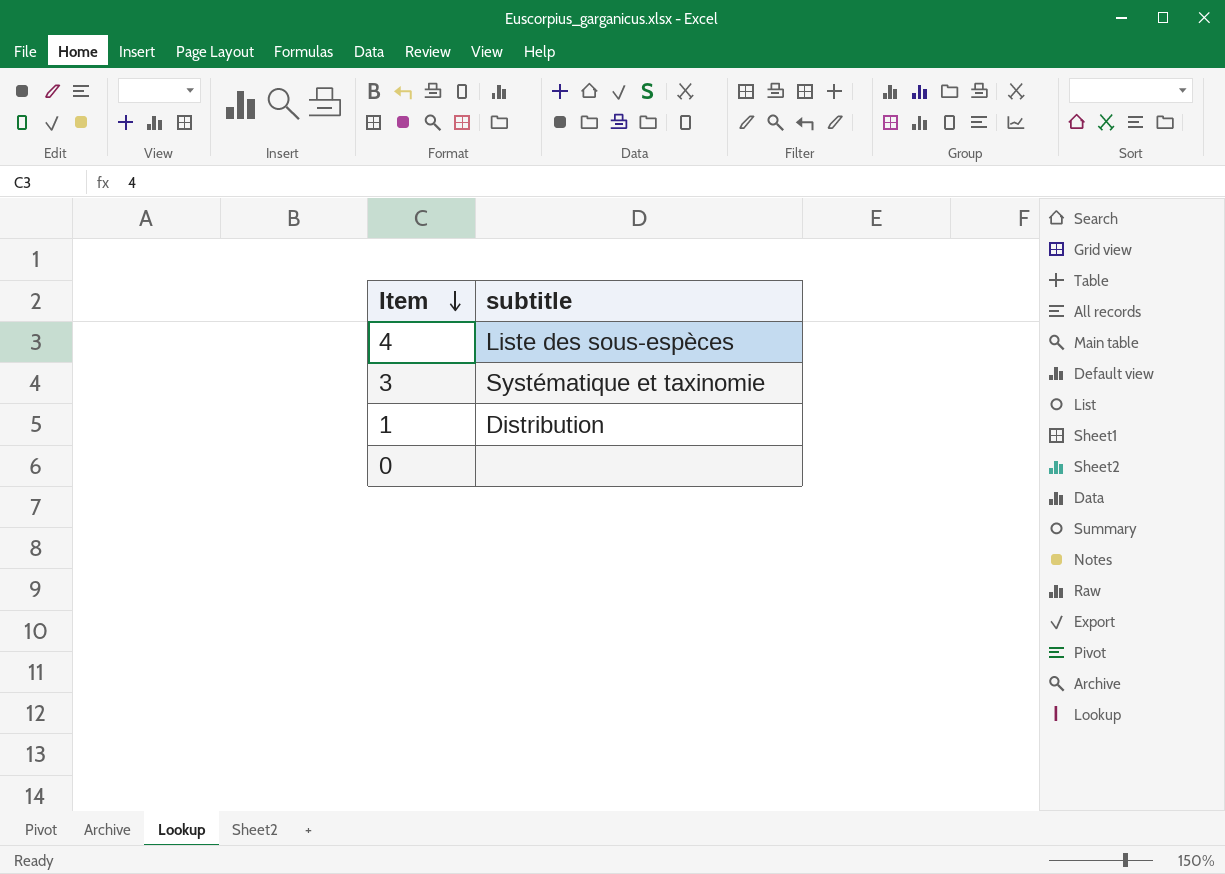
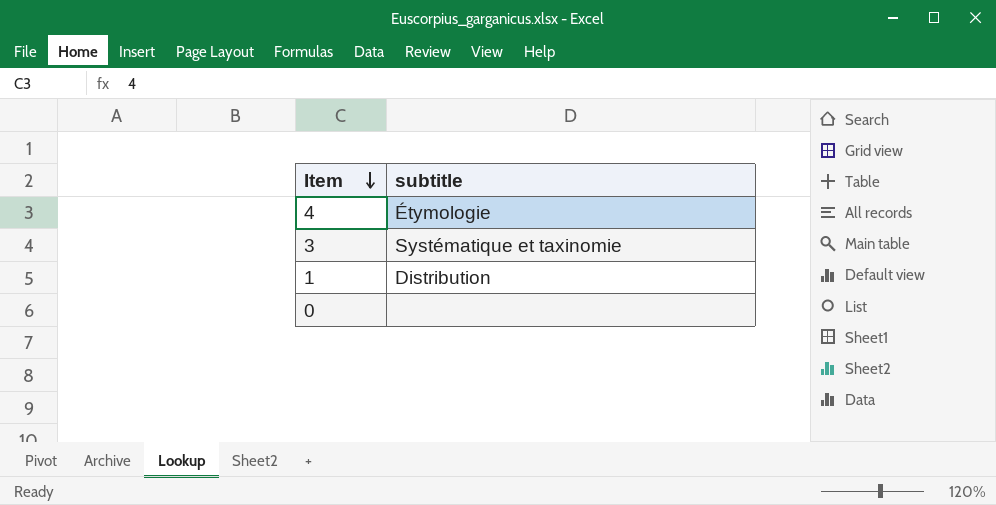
4 | subtitle: Liste des sous-espèces -> Étymologie

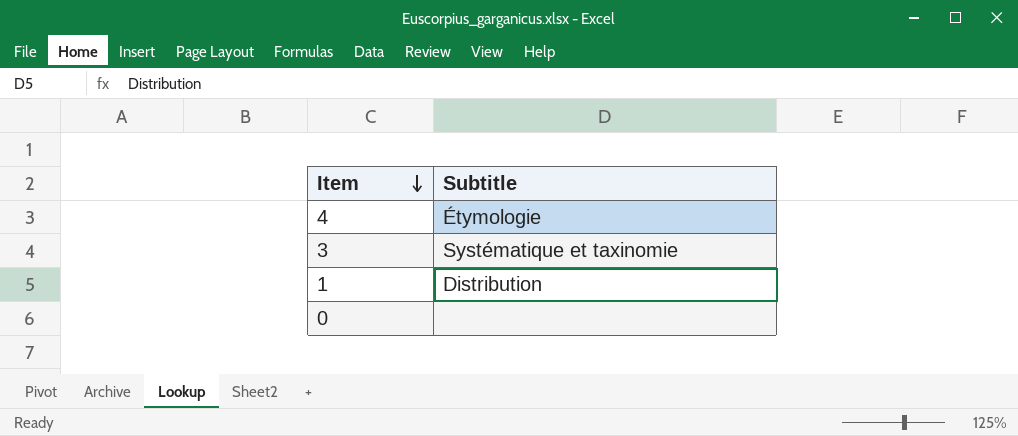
column name: subtitle -> Subtitle

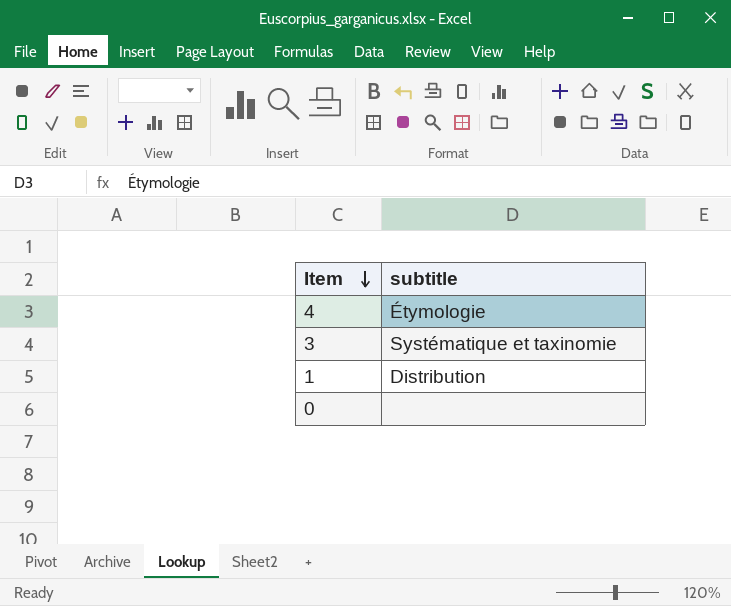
column name: Subtitle -> subtitle

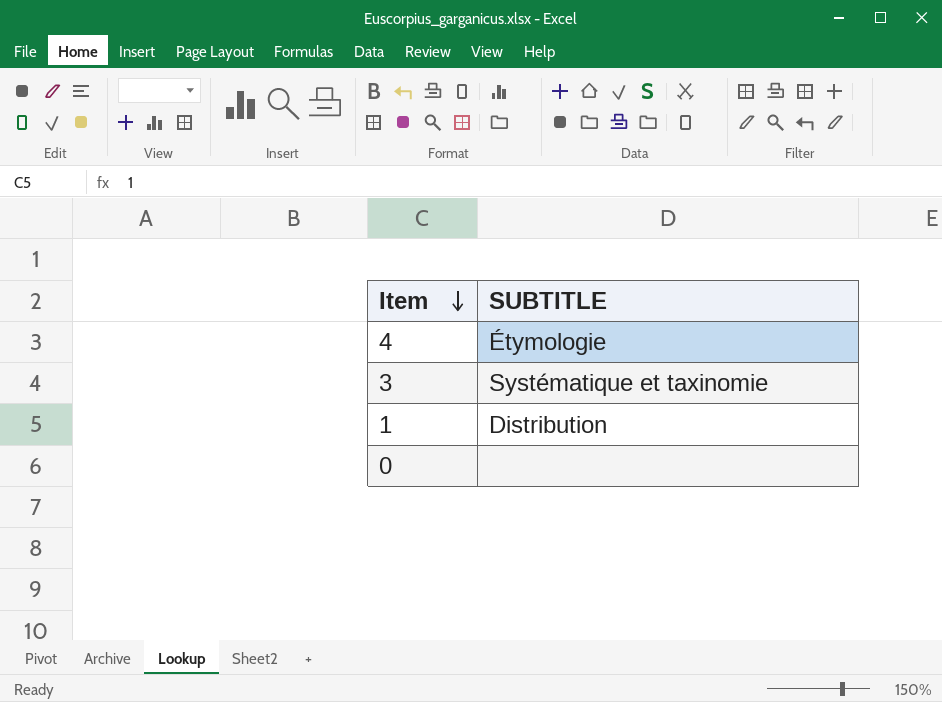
column name: subtitle -> SUBTITLE

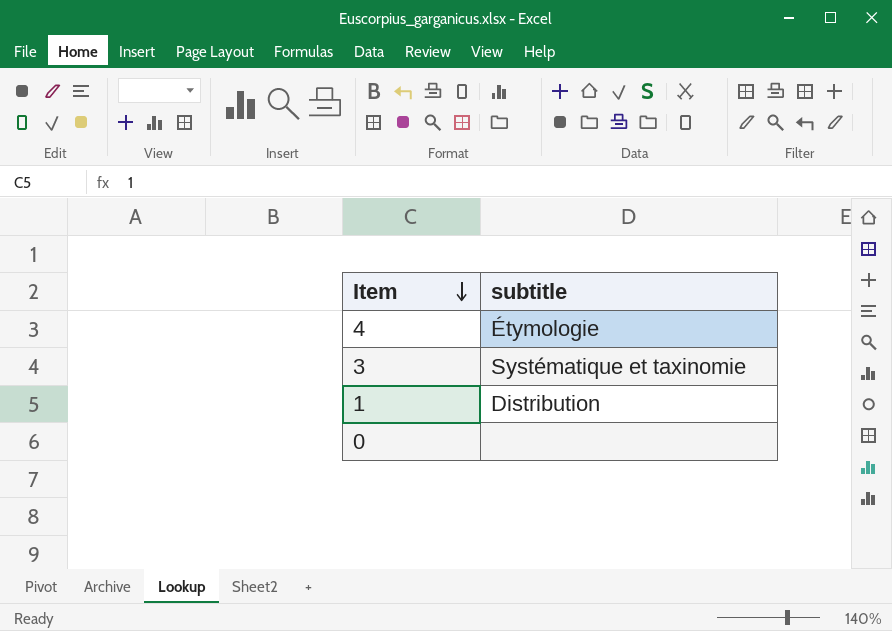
column name: SUBTITLE -> subtitle

